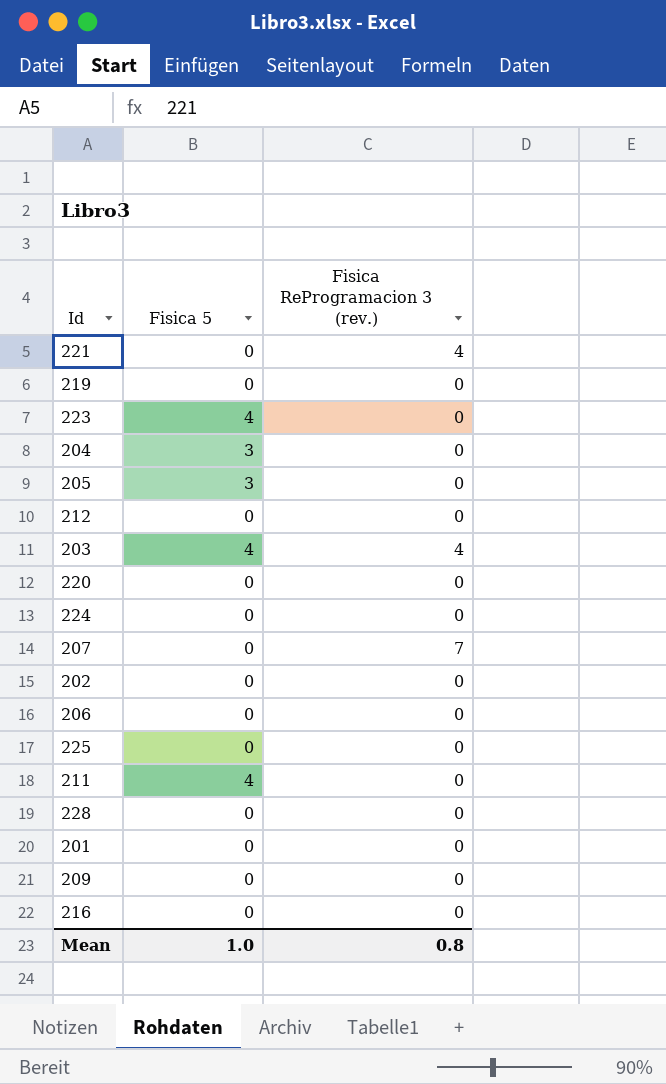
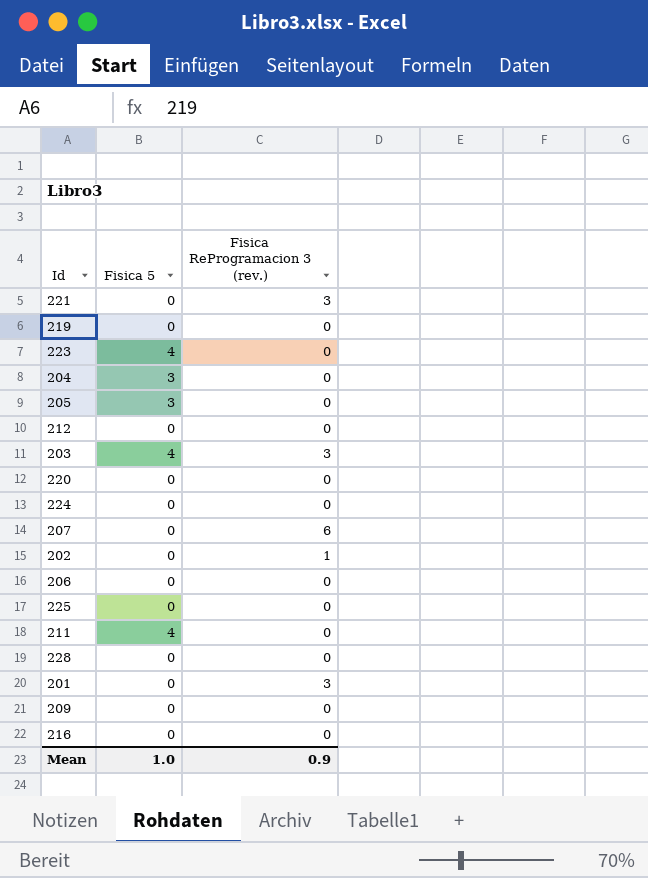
221 | Fisica ReProgramacion 3 (rev.): 4 -> 3
203 | Fisica ReProgramacion 3 (rev.): 4 -> 3
207 | Fisica ReProgramacion 3 (rev.): 7 -> 6
202 | Fisica ReProgramacion 3 (rev.): 0 -> 1
201 | Fisica ReProgramacion 3 (rev.): 0 -> 3
Mean | Fisica ReProgramacion 3 (rev.): 0.8 -> 0.9

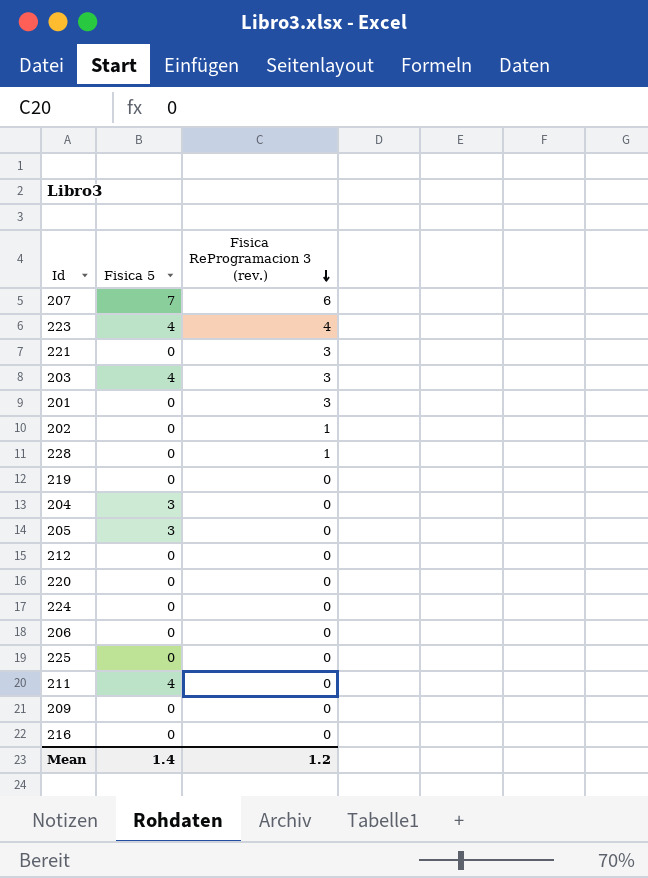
row order: none -> Fisica ReProgramacion 3 (rev.) descending
207 | Fisica 5: 0 -> 7
223 | Fisica ReProgramacion 3 (rev.): 0 -> 4
228 | Fisica ReProgramacion 3 (rev.): 0 -> 1
Mean | Fisica 5: 1.0 -> 1.4
Mean | Fisica ReProgramacion 3 (rev.): 0.9 -> 1.2

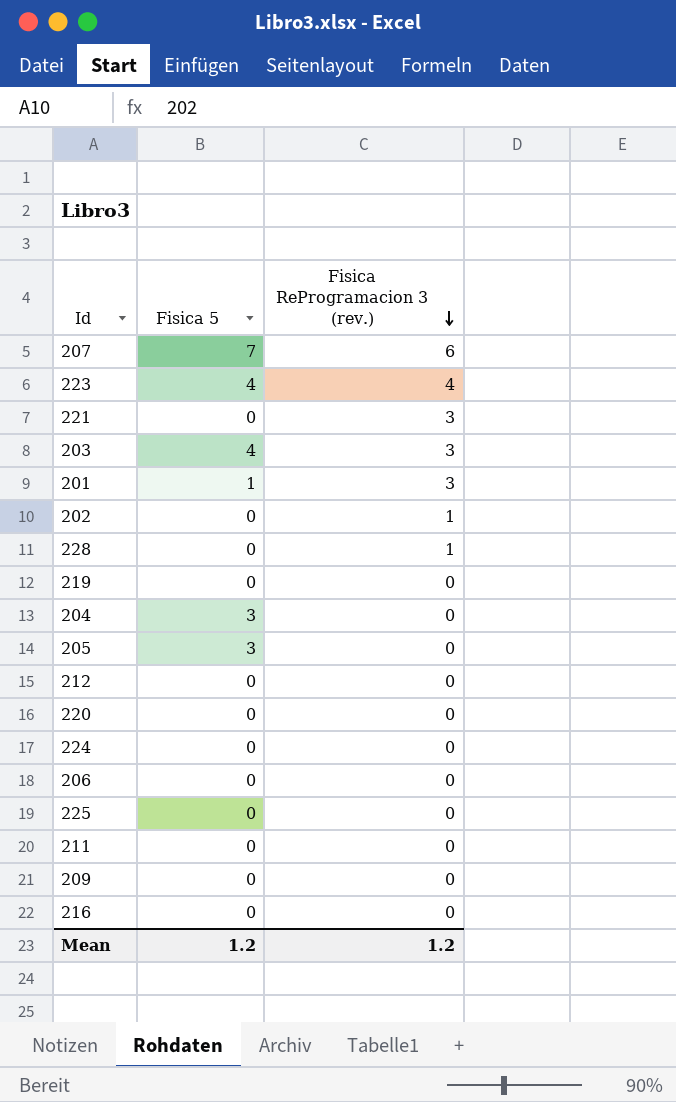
201 | Fisica 5: 0 -> 1
211 | Fisica 5: 4 -> 0
Mean | Fisica 5: 1.4 -> 1.2

